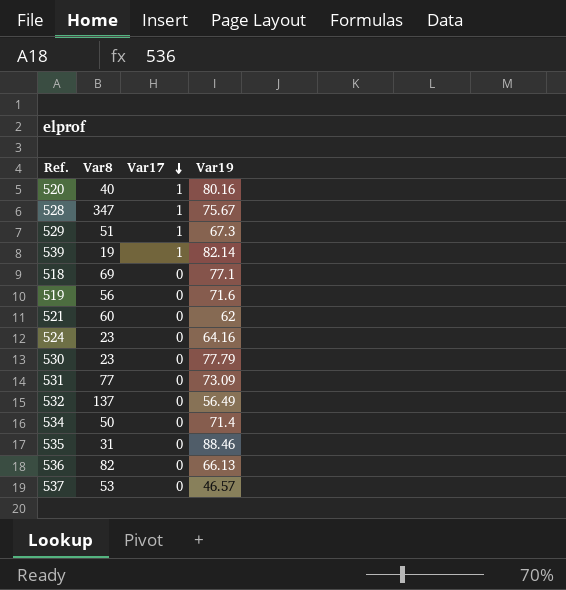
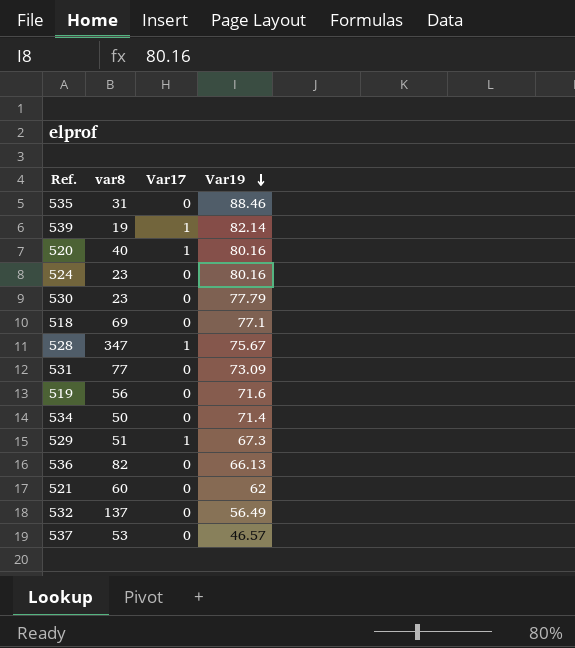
row order: Var17 descending -> Var19 descending
column name: Var8 -> var8
524 | Var19: 64.16 -> 80.16

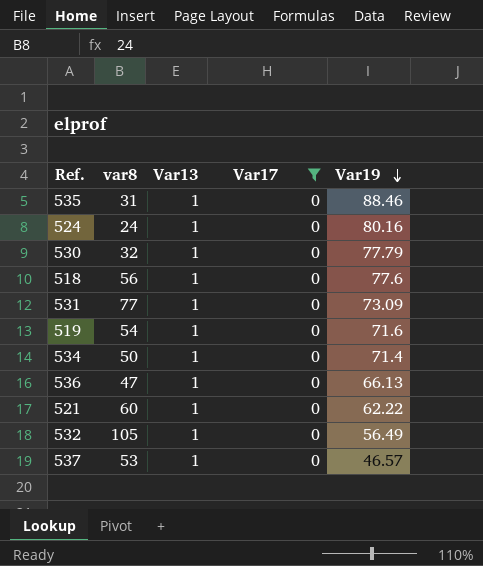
filter: none -> Var17 = 0
column Var13 | position: none -> 3
524 | var8: 23 -> 24
530 | var8: 23 -> 32
518 | var8: 69 -> 56
518 | Var19: 77.1 -> 77.6
519 | var8: 56 -> 54
536 | var8: 82 -> 47
521 | Var19: 62 -> 62.22
532 | var8: 137 -> 105

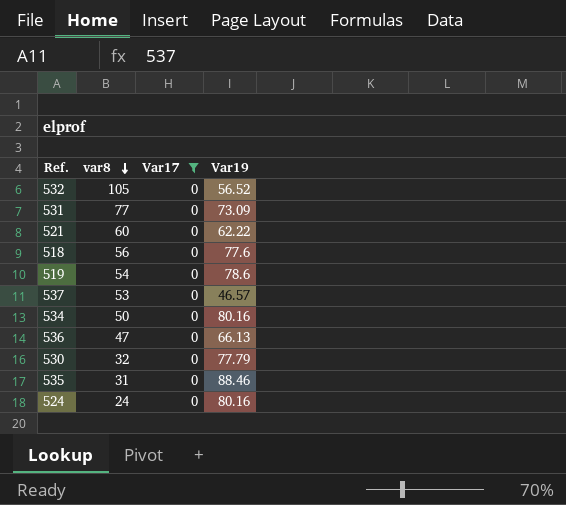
row order: Var19 descending -> var8 descending
column Var13 | position: 3 -> none
532 | Var19: 56.49 -> 56.52
519 | Var19: 71.6 -> 78.6
534 | Var19: 71.4 -> 80.16

